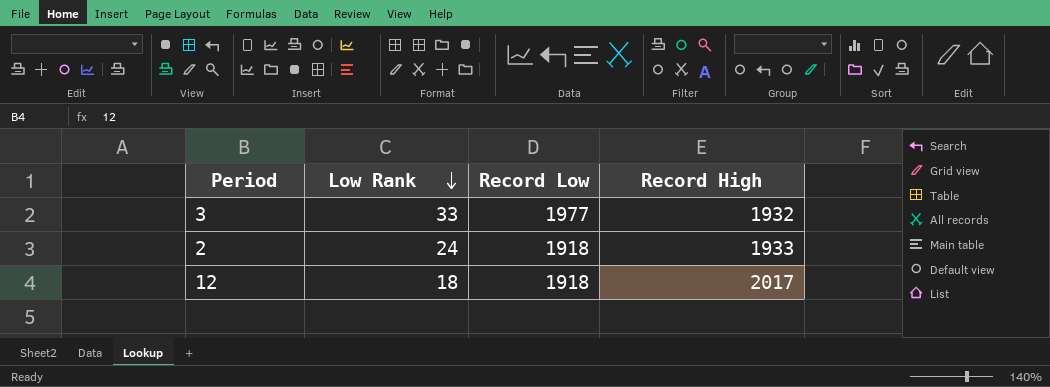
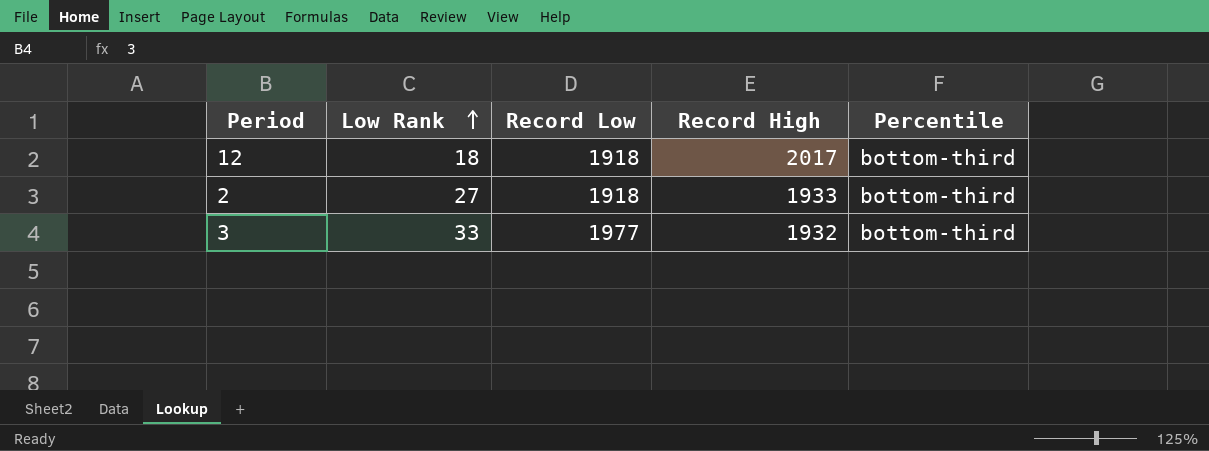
row order: Low Rank descending -> Low Rank ascending
column Percentile | position: none -> 5
2 | Low Rank: 24 -> 27

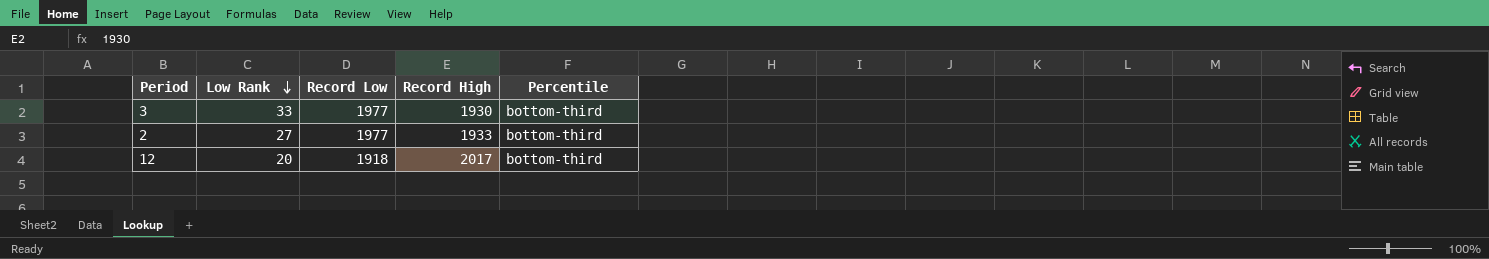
row order: Low Rank ascending -> Low Rank descending
3 | Record High: 1932 -> 1930
2 | Record Low: 1918 -> 1977
12 | Low Rank: 18 -> 20

